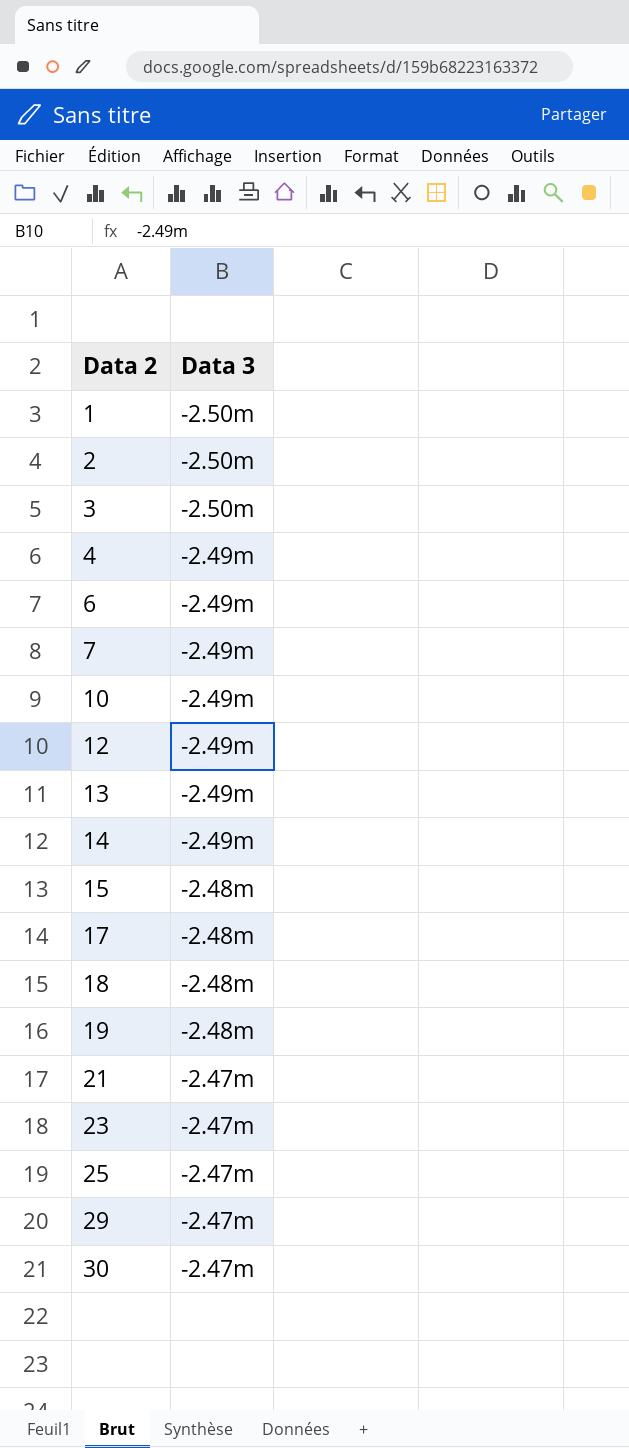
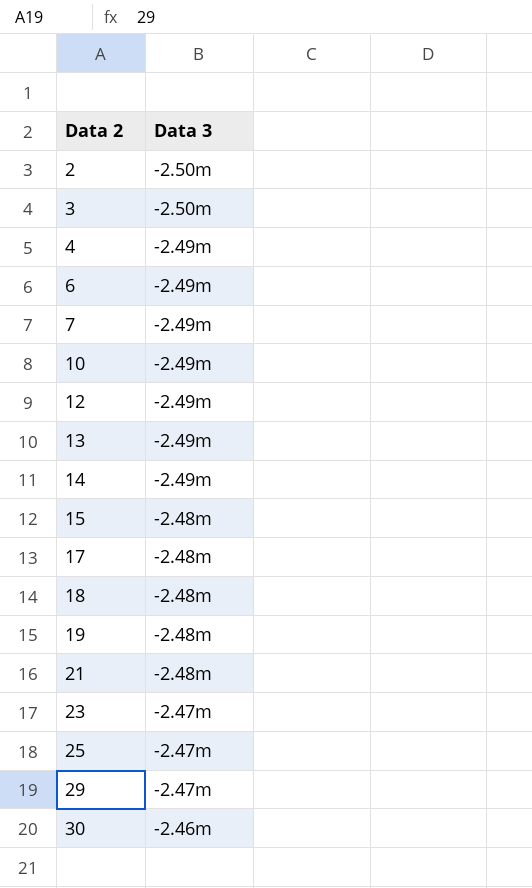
row 1: -2.50m -> none
21 | Data 3: -2.47m -> -2.48m
30 | Data 3: -2.47m -> -2.46m

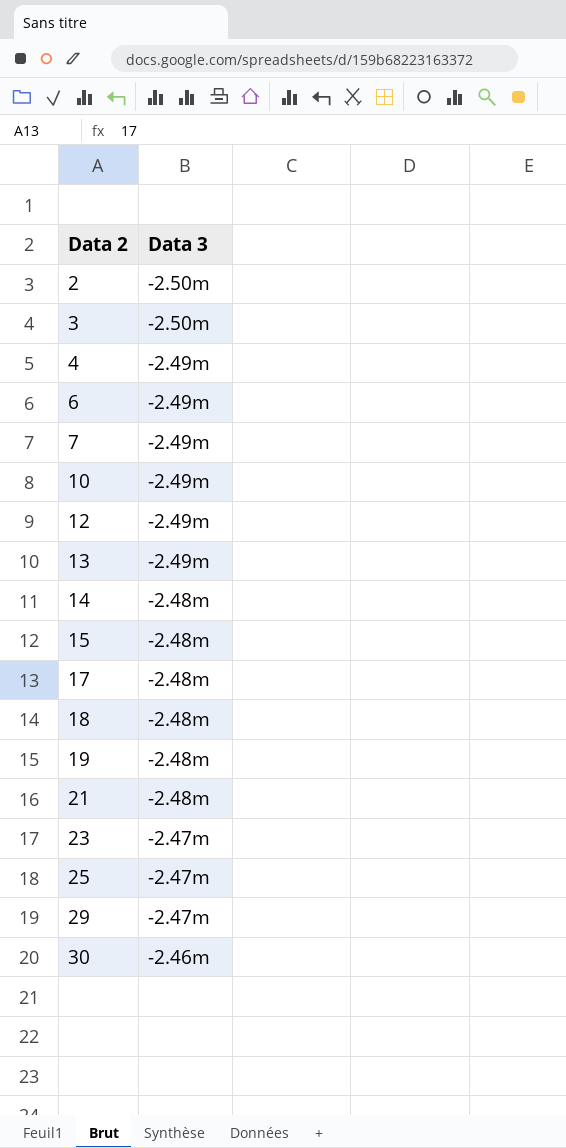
14 | Data 3: -2.49m -> -2.48m

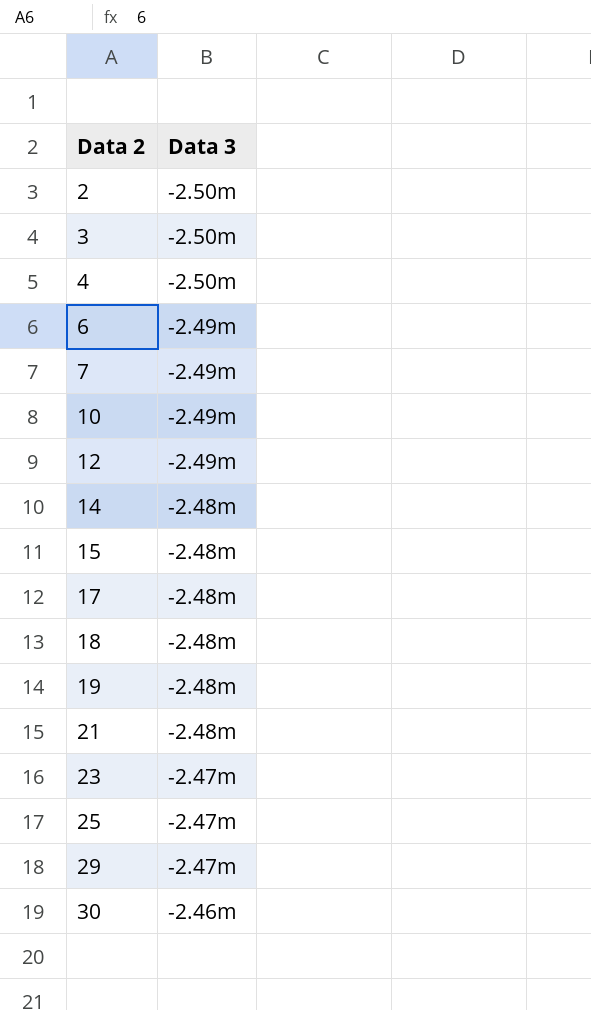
row 13: -2.49m -> none
4 | Data 3: -2.49m -> -2.50m

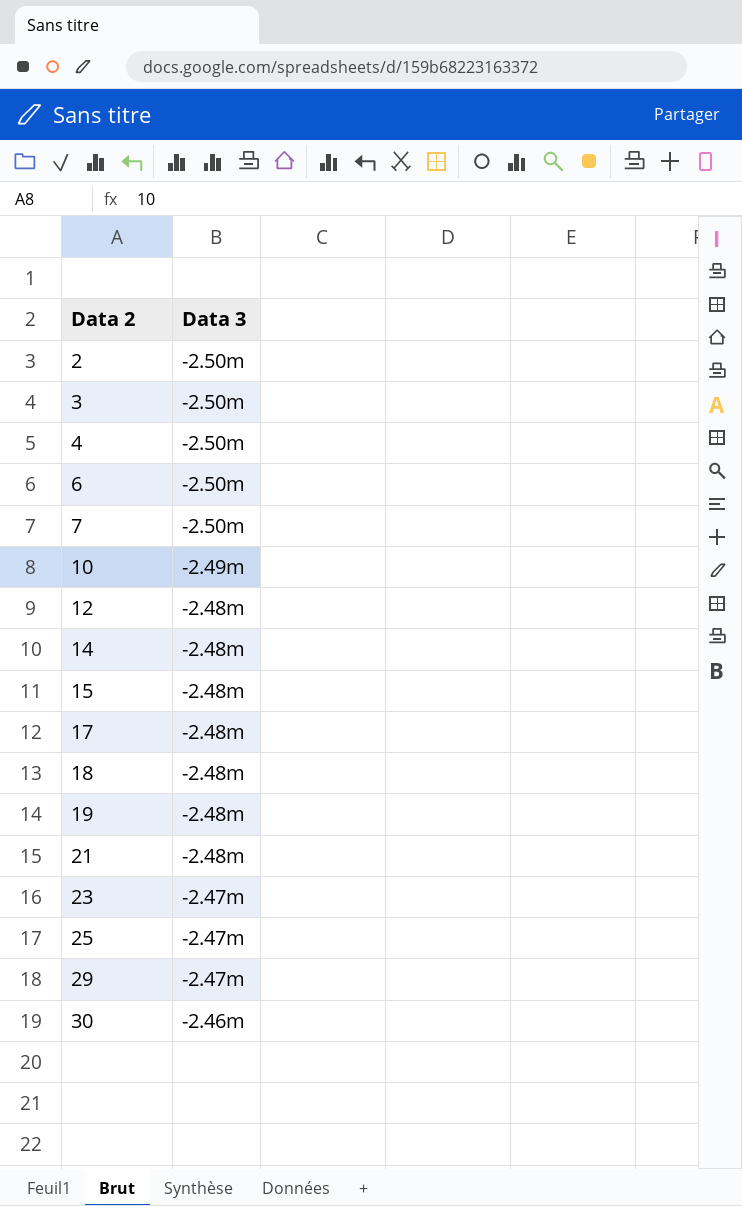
6 | Data 3: -2.49m -> -2.50m
7 | Data 3: -2.49m -> -2.50m
12 | Data 3: -2.49m -> -2.48m

